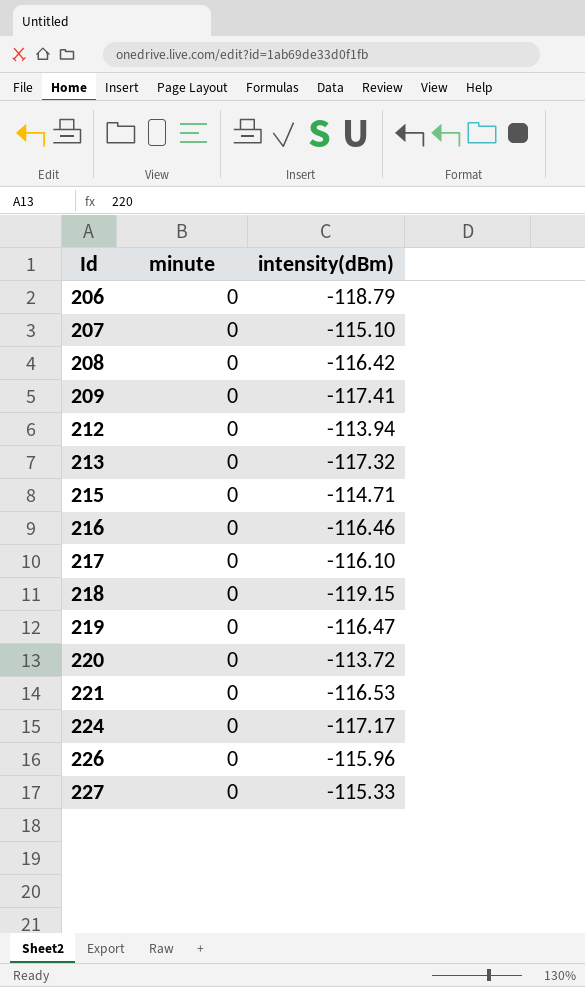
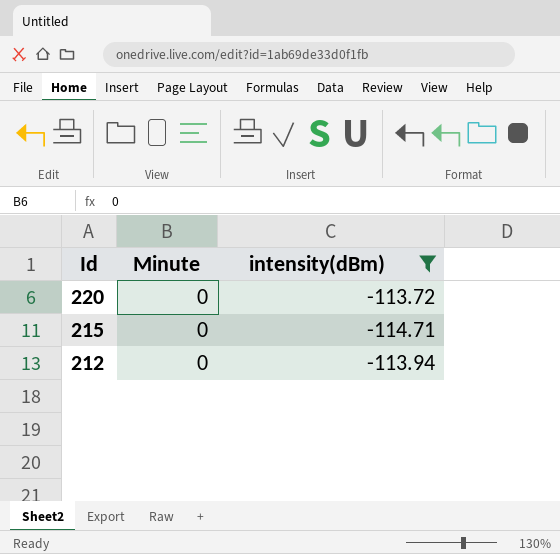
filter: none -> intensity(dBm) >= -114.71
row order: Id ascending -> Id descending
column name: minute -> Minute

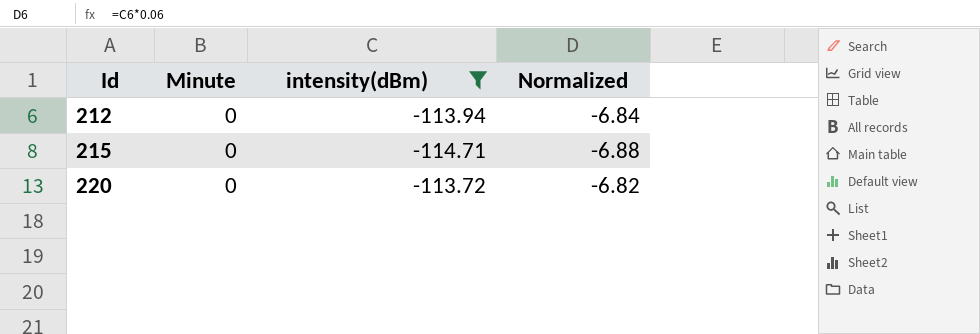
row order: Id descending -> Id ascending
column Normalized | formula: none -> [intensity(dBm)] * 0.06

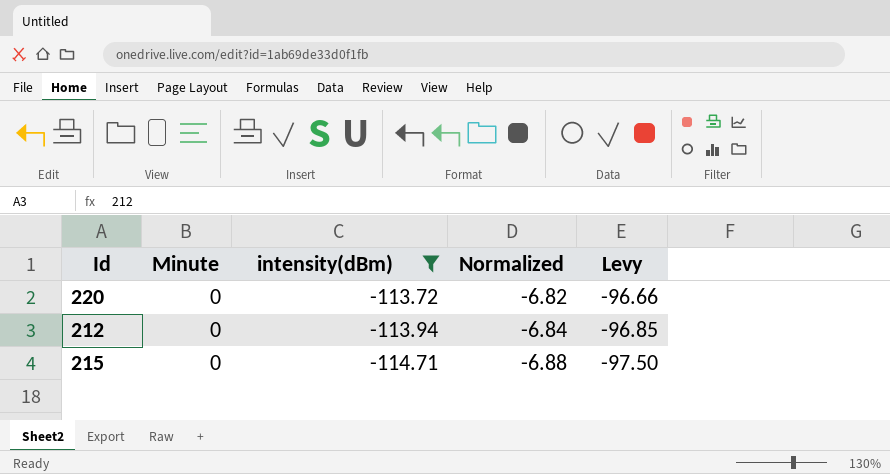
row order: Id ascending -> intensity(dBm) descending
column Levy | formula: none -> [intensity(dBm)] * 0.85

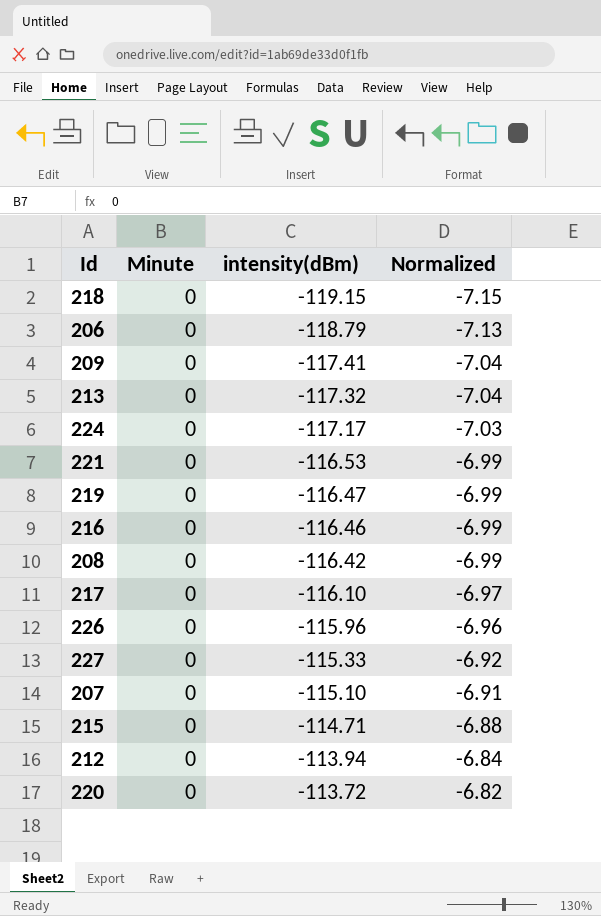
filter: intensity(dBm) >= -114.71 -> none
row order: intensity(dBm) descending -> intensity(dBm) ascending
column Levy | formula: [intensity(dBm)] * 0.85 -> none

